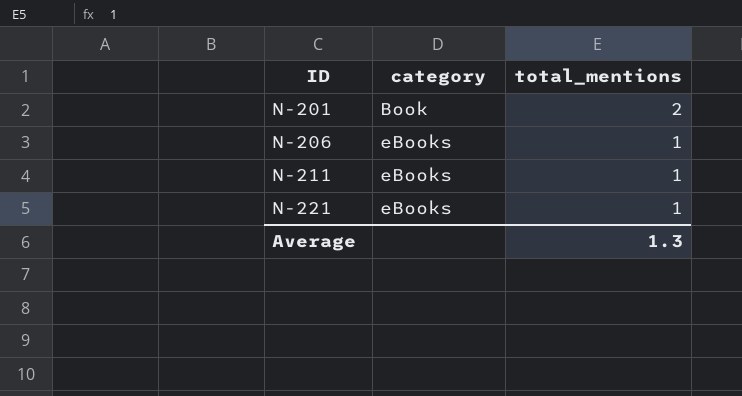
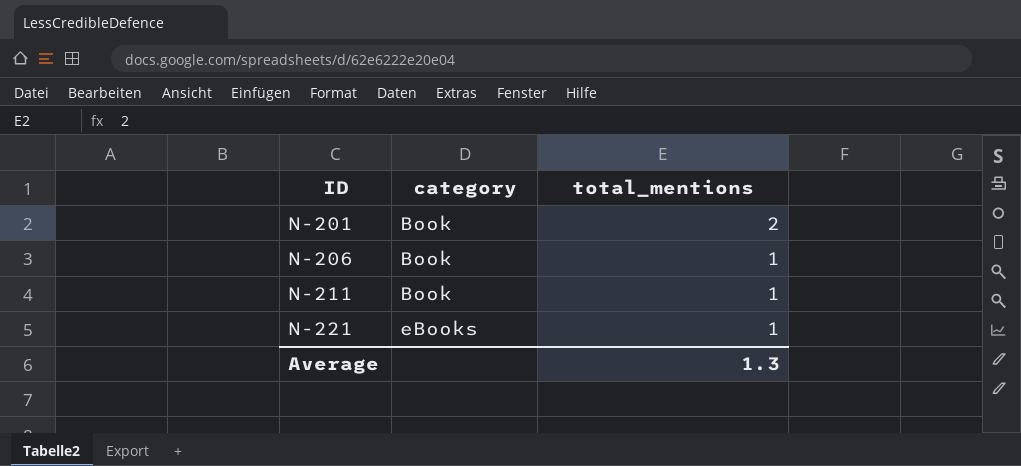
N-206 | category: eBooks -> Book
N-211 | category: eBooks -> Book

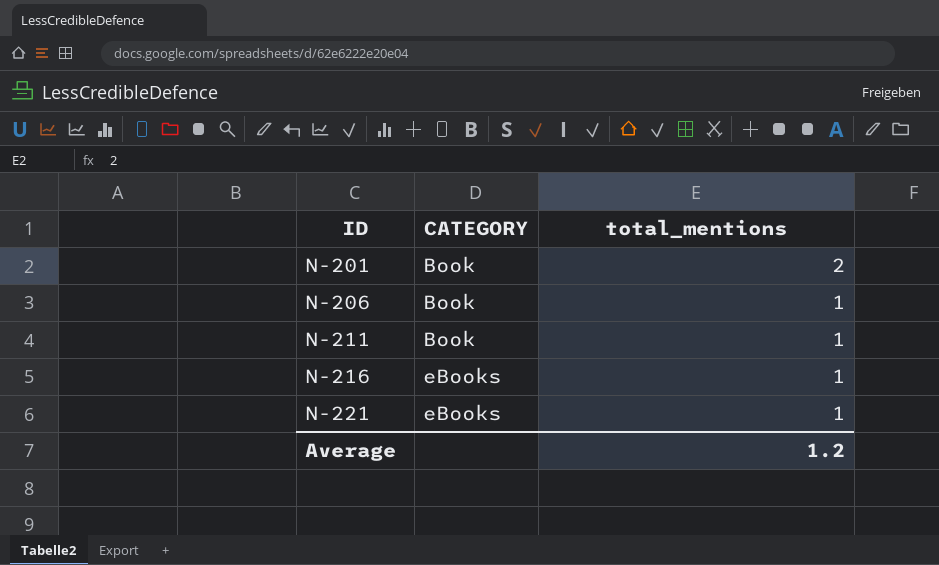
column name: category -> CATEGORY
row N-216: none -> eBooks | 1
Average | total_mentions: 1.3 -> 1.2

